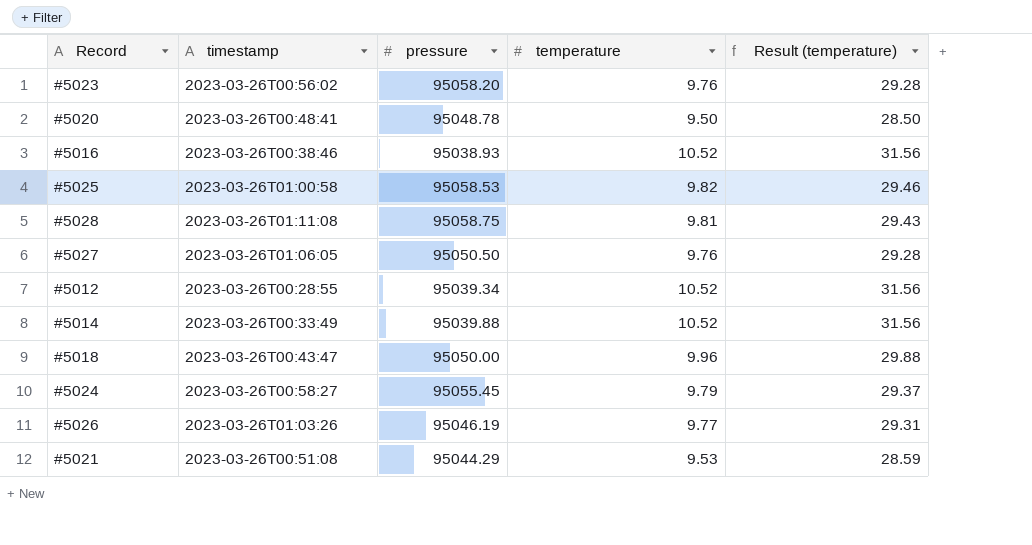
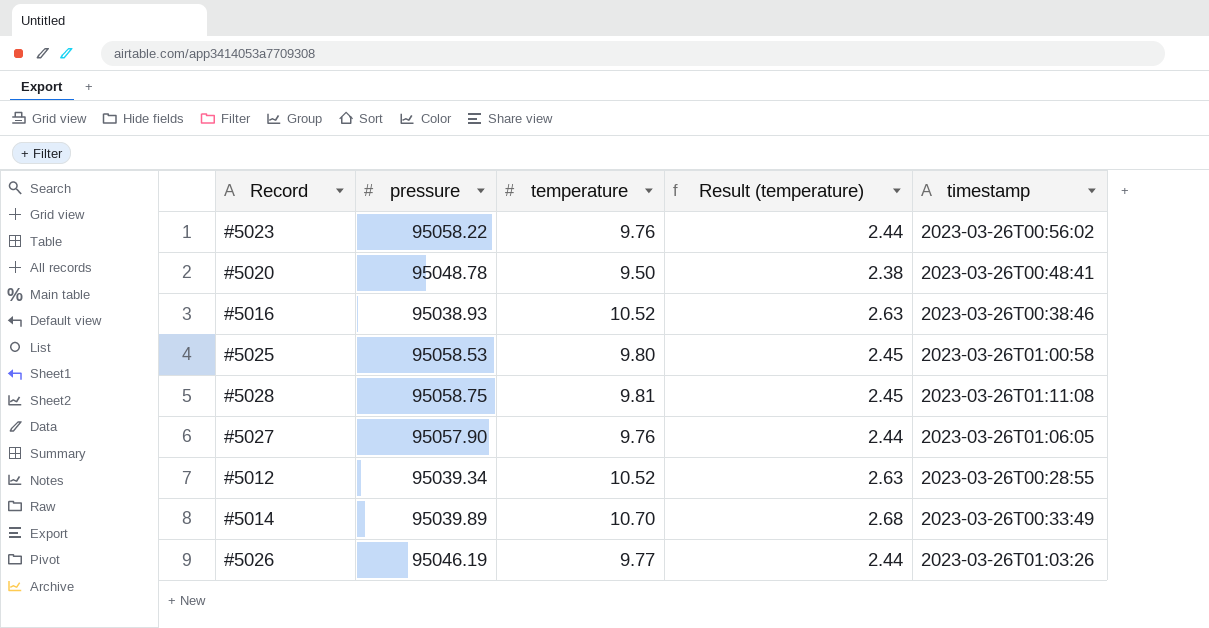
column Result (temperature) | formula: [temperature] * 3 -> [temperature] * 0.25
column timestamp | position: 2 -> 5
row #5018: 2023-03-26T00:43:47 | 95050.00 | 9.96 | 29.88 -> none
row #5024: 2023-03-26T00:58:27 | 95055.45 | 9.79 | 29.37 -> none
row #5021: 2023-03-26T00:51:08 | 95044.29 | 9.53 | 28.59 -> none
#5023 | pressure: 95058.20 -> 95058.22
#5025 | temperature: 9.82 -> 9.80
#5027 | pressure: 95050.50 -> 95057.90
#5014 | pressure: 95039.88 -> 95039.89
#5014 | temperature: 10.52 -> 10.70

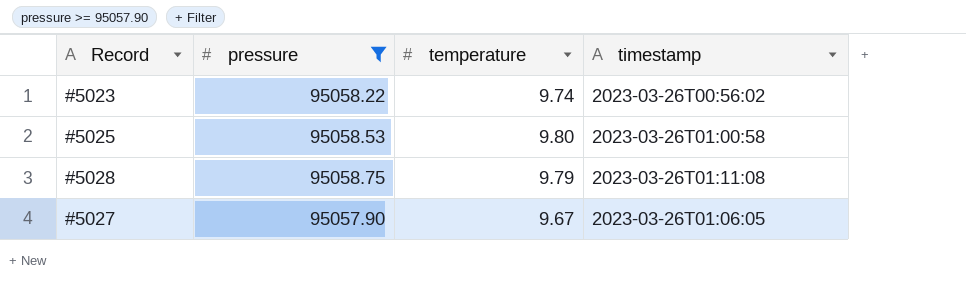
filter: none -> pressure >= 95057.90
column Result (temperature) | formula: [temperature] * 0.25 -> none
#5023 | temperature: 9.76 -> 9.74
#5028 | temperature: 9.81 -> 9.79
#5027 | temperature: 9.76 -> 9.67

